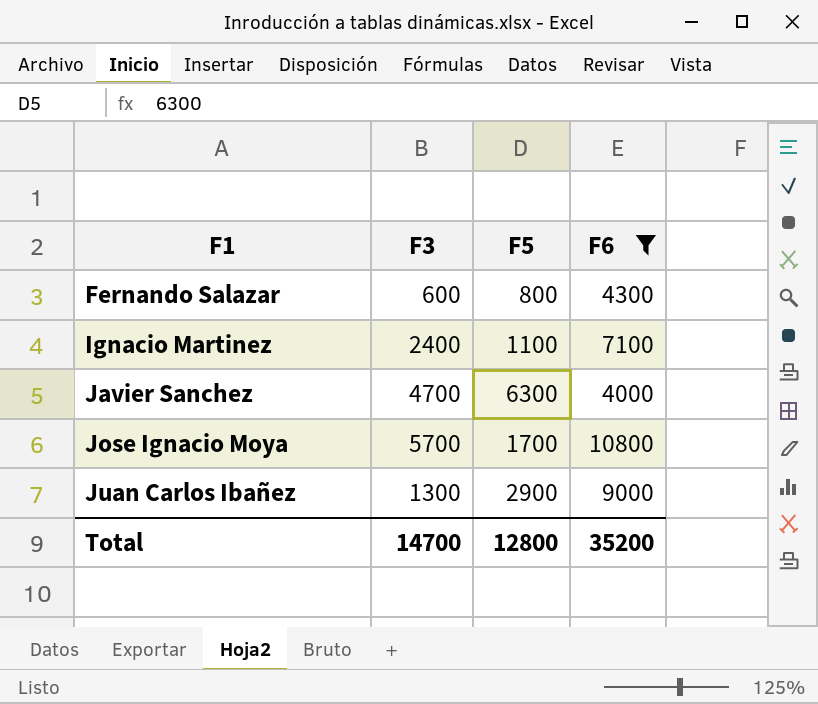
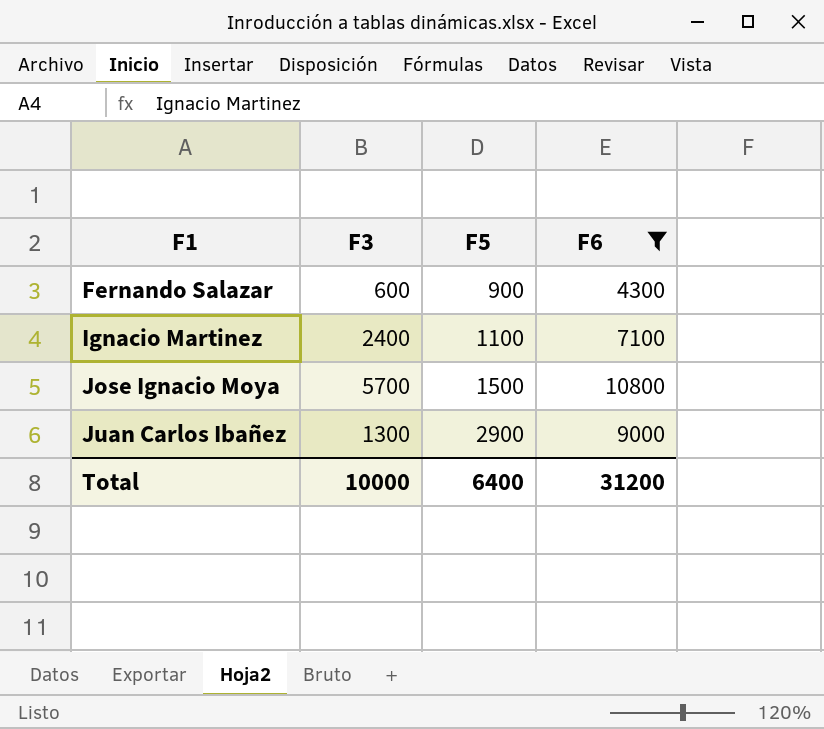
row Javier Sanchez: 4700 | 6300 | 4000 -> none
Fernando Salazar | F5: 800 -> 900
Jose Ignacio Moya | F5: 1700 -> 1500
Total | F3: 14700 -> 10000
Total | F5: 12800 -> 6400
Total | F6: 35200 -> 31200

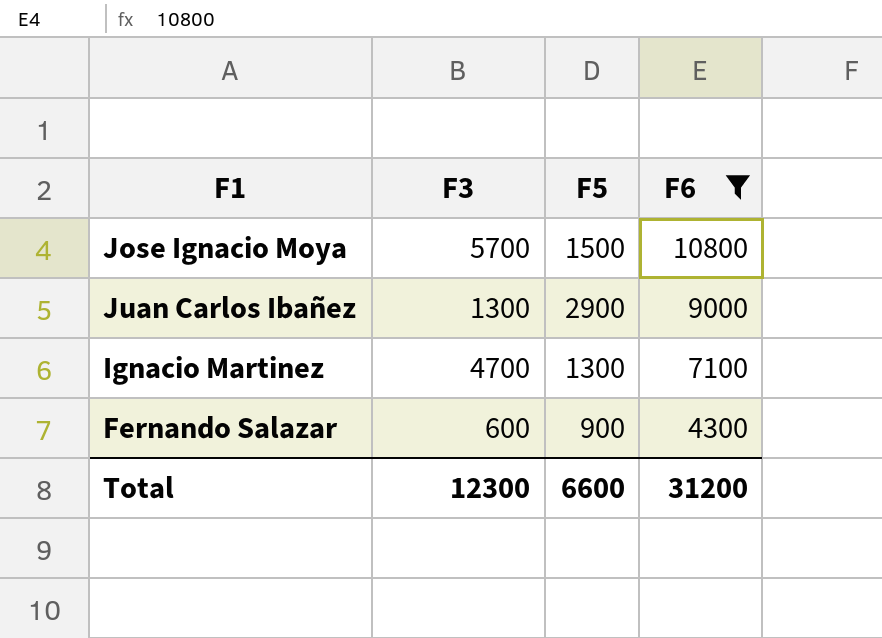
row order: F1 ascending -> F6 descending
Ignacio Martinez | F3: 2400 -> 4700
Ignacio Martinez | F5: 1100 -> 1300
Total | F3: 10000 -> 12300
Total | F5: 6400 -> 6600

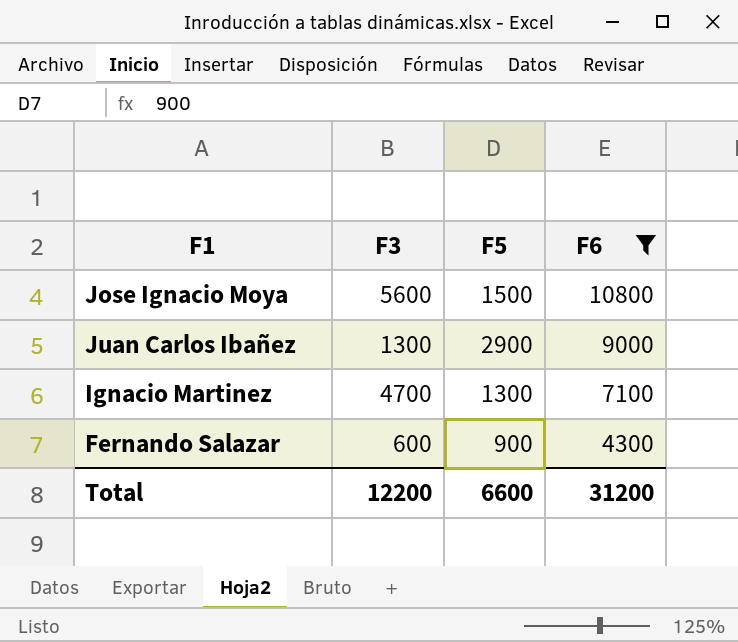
Jose Ignacio Moya | F3: 5700 -> 5600
Total | F3: 12300 -> 12200

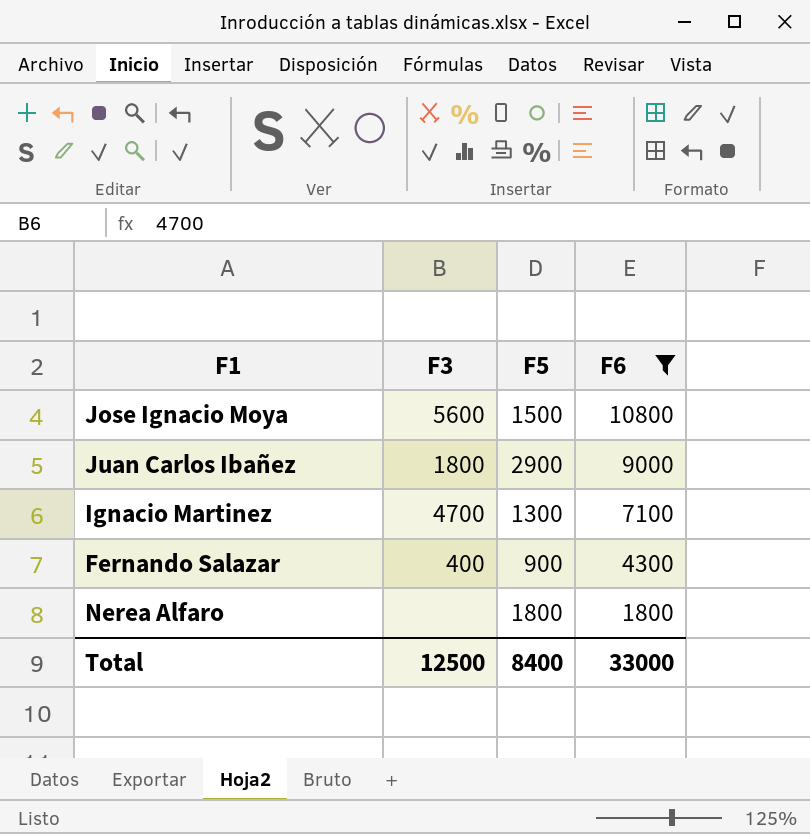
Juan Carlos Ibañez | F3: 1300 -> 1800
Fernando Salazar | F3: 600 -> 400
row Nerea Alfaro: none -> none | 1800 | 1800
Total | F3: 12200 -> 12500
Total | F5: 6600 -> 8400
Total | F6: 31200 -> 33000

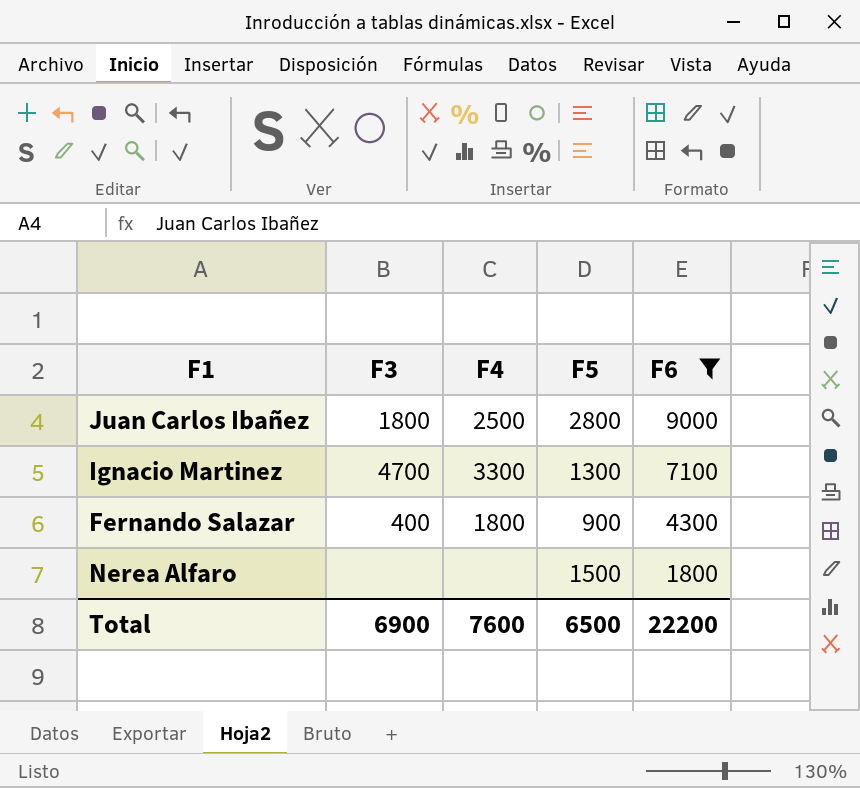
column F4 | position: none -> 3
row Jose Ignacio Moya: 5600 | 1500 | 10800 -> none
Juan Carlos Ibañez | F5: 2900 -> 2800
Nerea Alfaro | F5: 1800 -> 1500
Total | F3: 12500 -> 6900
Total | F5: 8400 -> 6500
Total | F6: 33000 -> 22200

